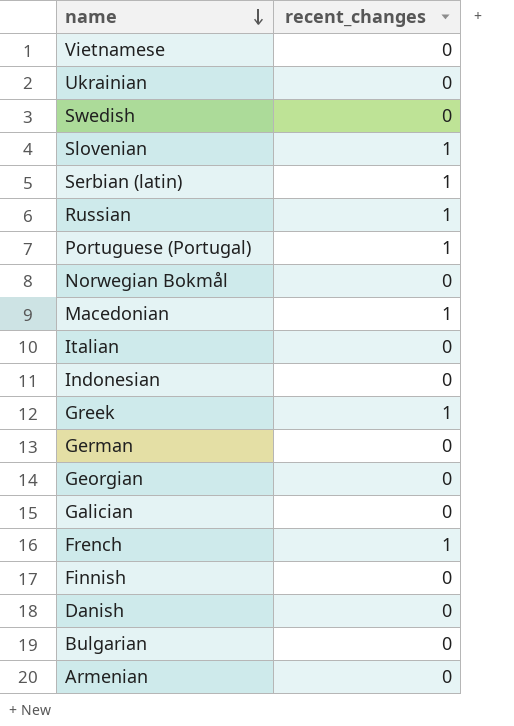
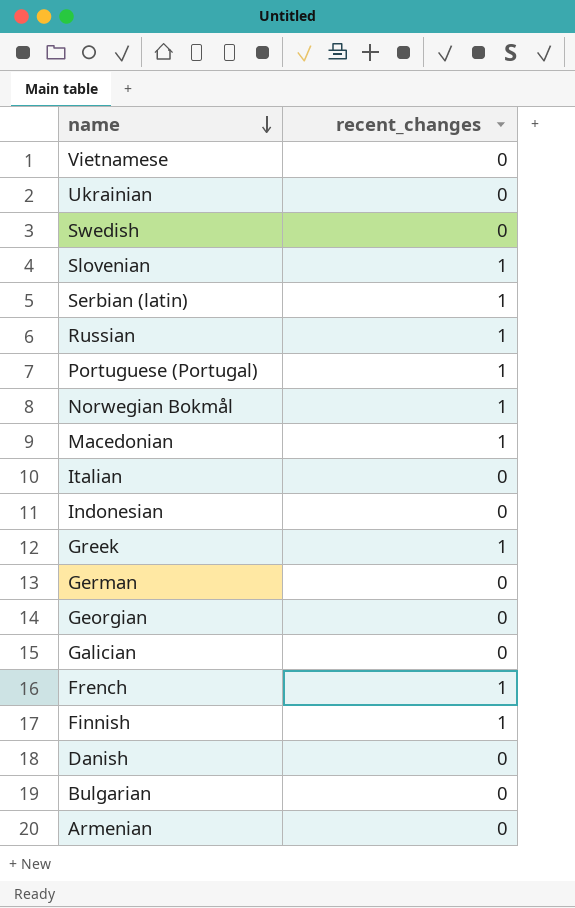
Norwegian Bokmål | recent_changes: 0 -> 1
Finnish | recent_changes: 0 -> 1

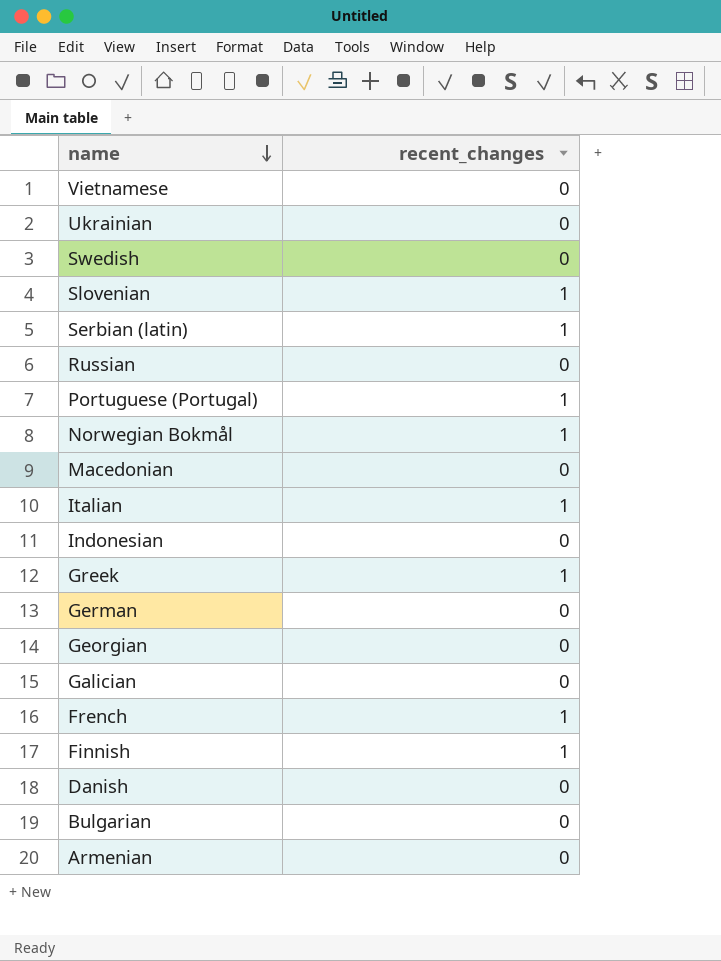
Russian | recent_changes: 1 -> 0
Macedonian | recent_changes: 1 -> 0
Italian | recent_changes: 0 -> 1

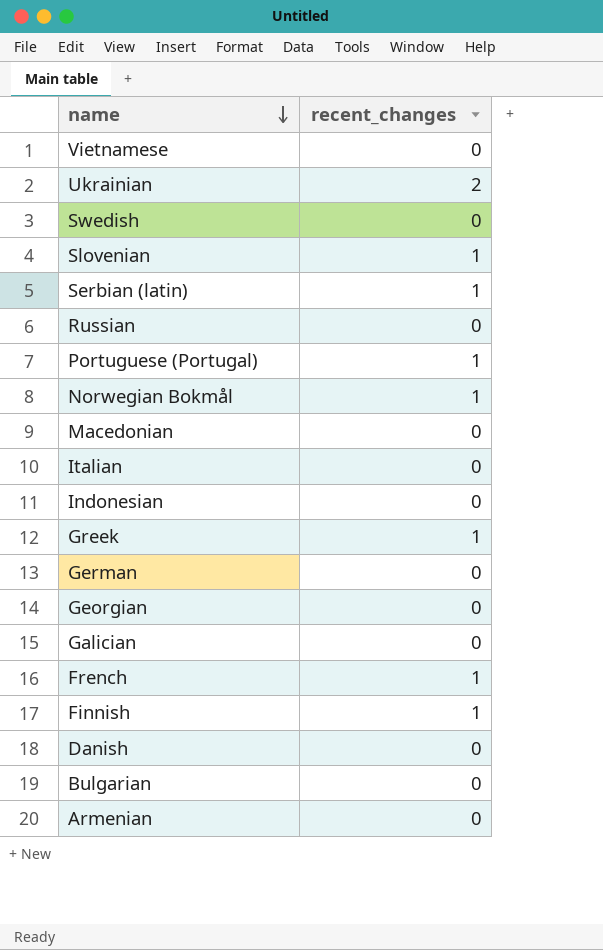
Ukrainian | recent_changes: 0 -> 2
Italian | recent_changes: 1 -> 0

